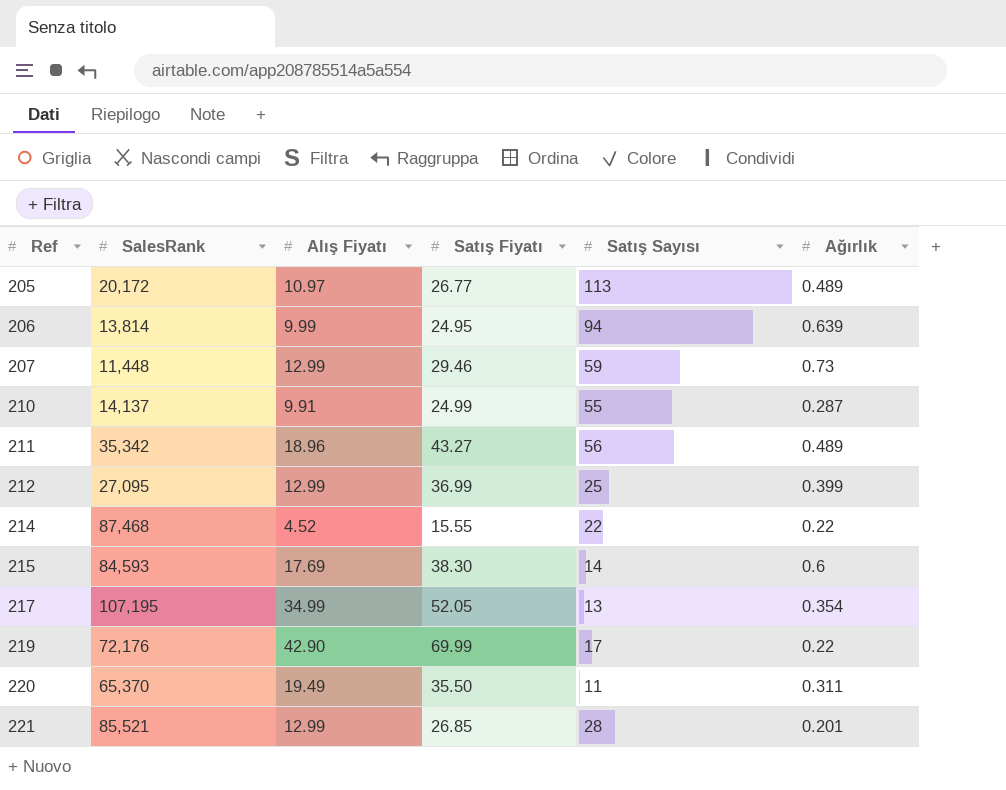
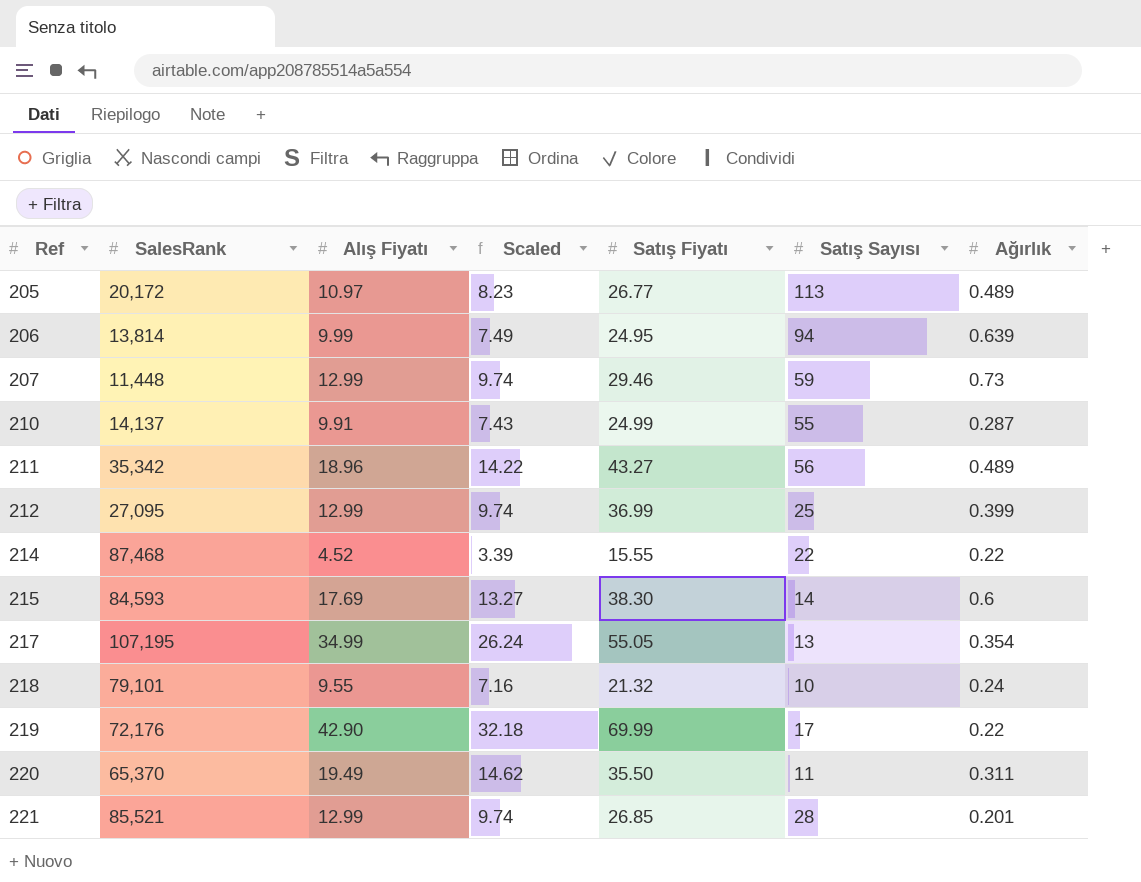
column Scaled | formula: none -> [Alış Fiyatı] * 0.75
217 | Satış Fiyatı: 52.05 -> 55.05
row 218: none -> 79,101 | 9.55 | 7.16 | 21.32 | 10 | 0.24

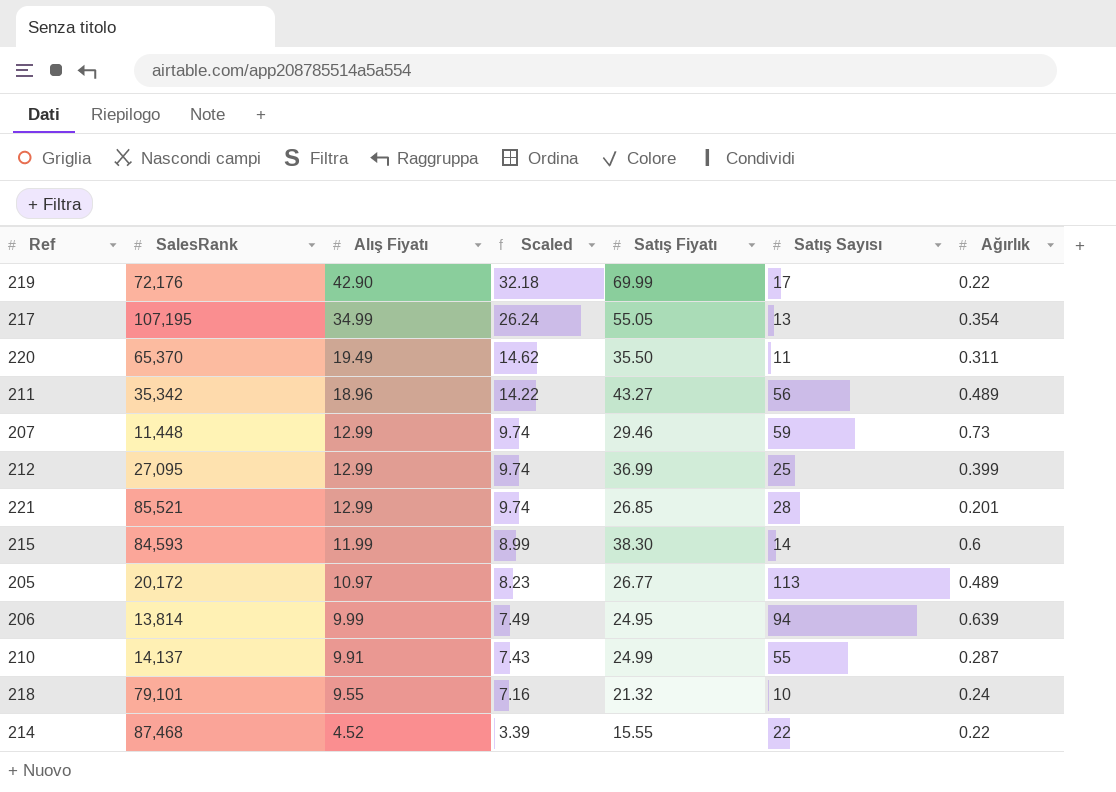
row order: Ref ascending -> Alış Fiyatı descending
215 | Alış Fiyatı: 17.69 -> 11.99
215 | Scaled: 13.27 -> 8.99

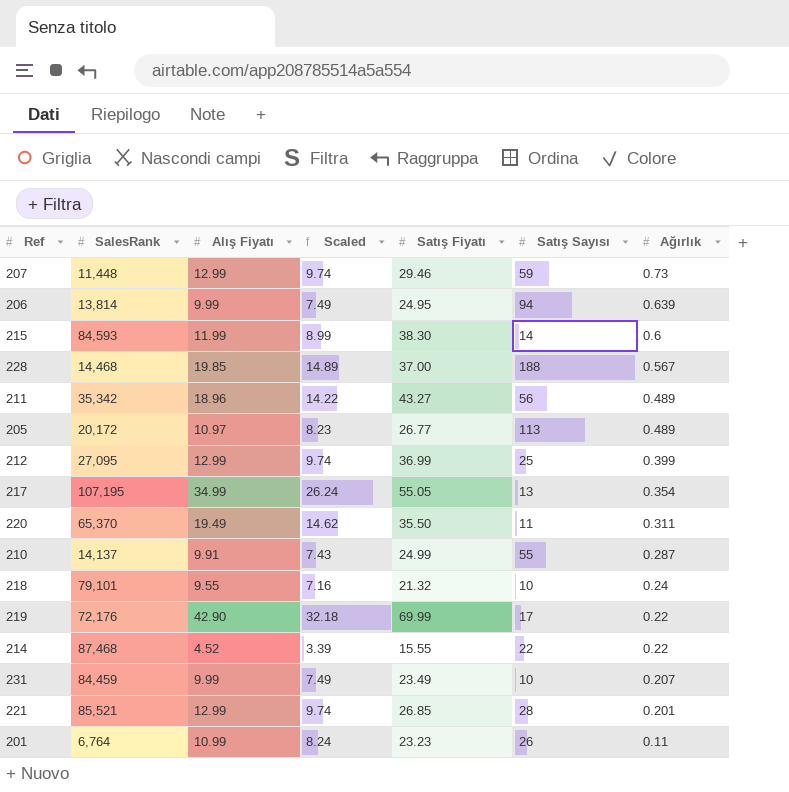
row order: Alış Fiyatı descending -> Ağırlık descending
row 228: none -> 14,468 | 19.85 | 14.89 | 37.00 | 188 | 0.567
row 231: none -> 84,459 | 9.99 | 7.49 | 23.49 | 10 | 0.207
row 201: none -> 6,764 | 10.99 | 8.24 | 23.23 | 26 | 0.11

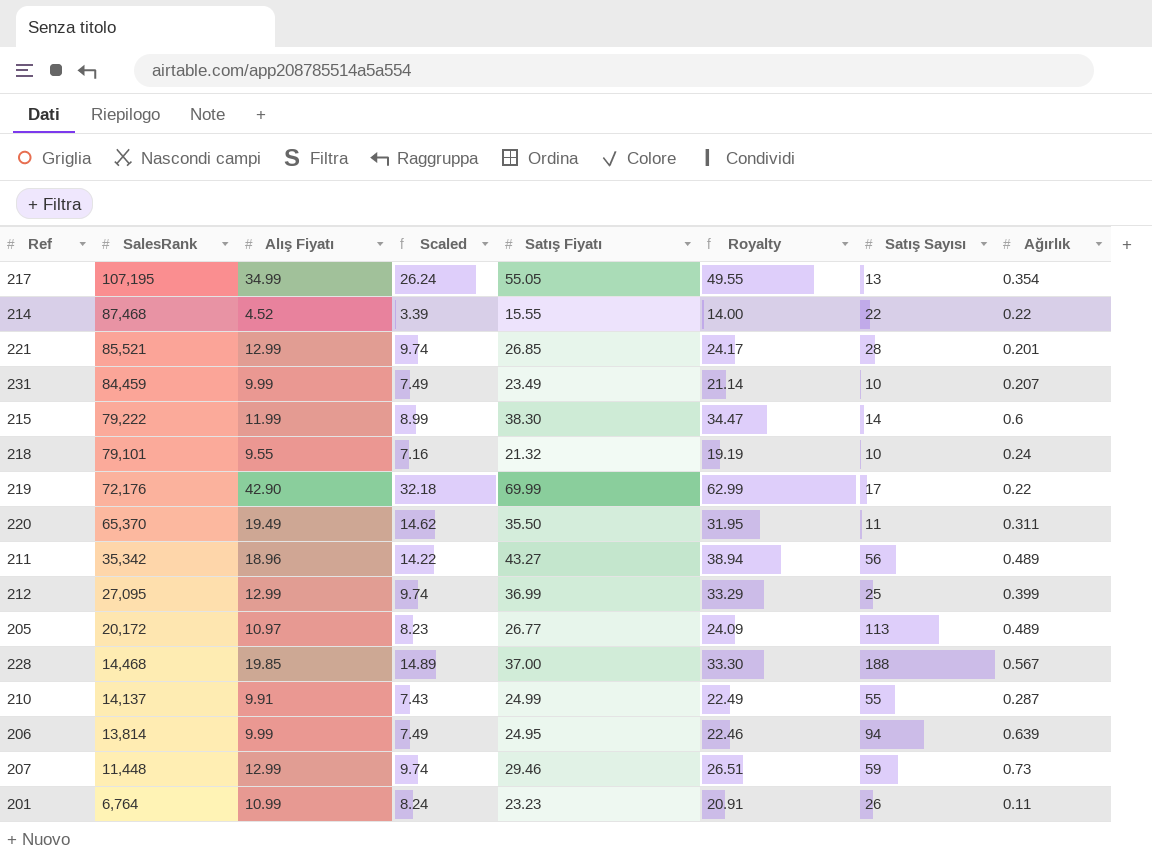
row order: Ağırlık descending -> SalesRank descending
column Royalty | formula: none -> [Satış Fiyatı] * 0.9
215 | SalesRank: 84,593 -> 79,222

